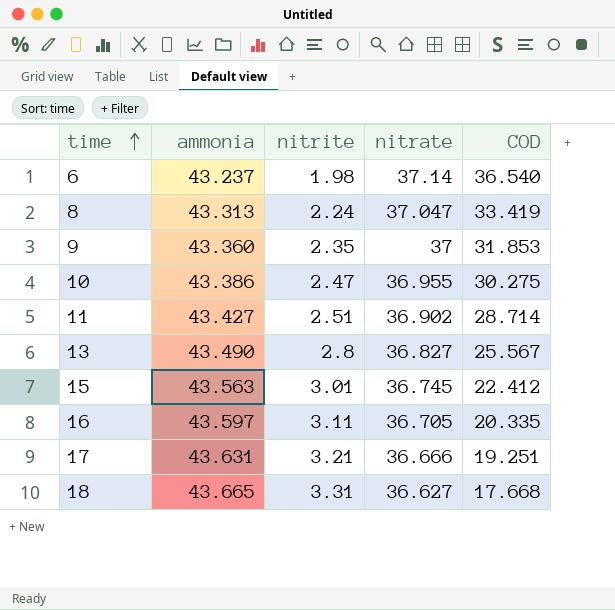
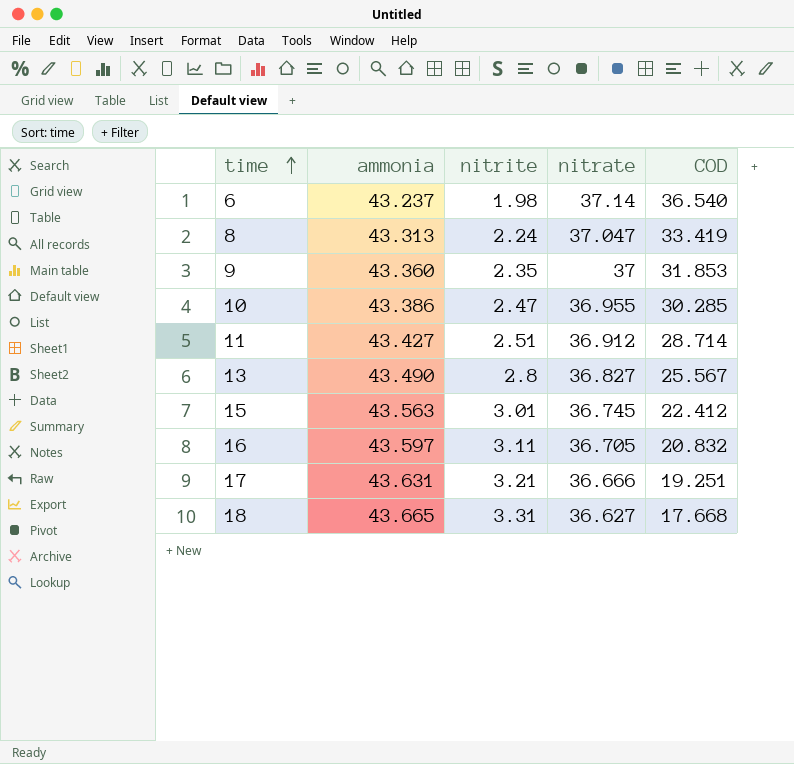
10 | COD: 30.275 -> 30.285
11 | nitrate: 36.902 -> 36.912
16 | COD: 20.335 -> 20.832

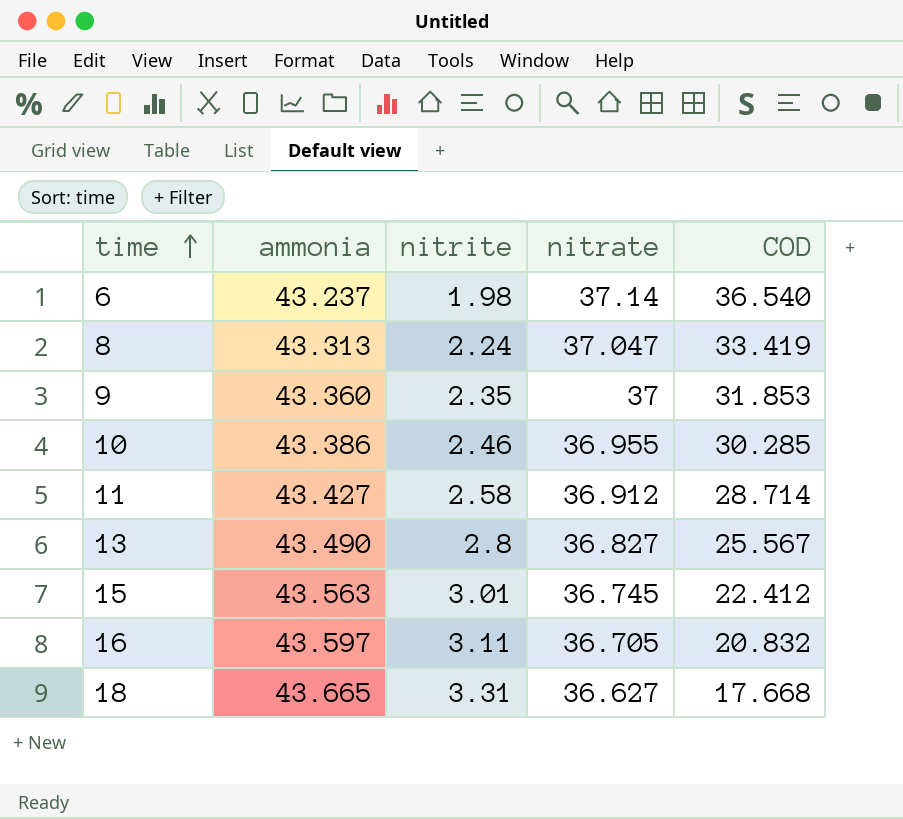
row 17: 43.631 | 3.21 | 36.666 | 19.251 -> none
10 | nitrite: 2.47 -> 2.46
11 | nitrite: 2.51 -> 2.58

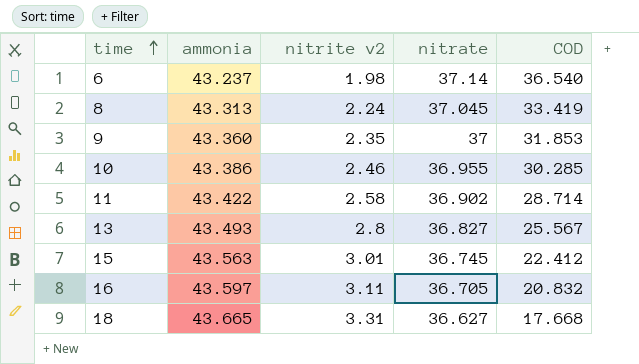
column name: nitrite -> nitrite v2
8 | nitrate: 37.047 -> 37.045
11 | ammonia: 43.427 -> 43.422
11 | nitrate: 36.912 -> 36.902
13 | ammonia: 43.490 -> 43.493

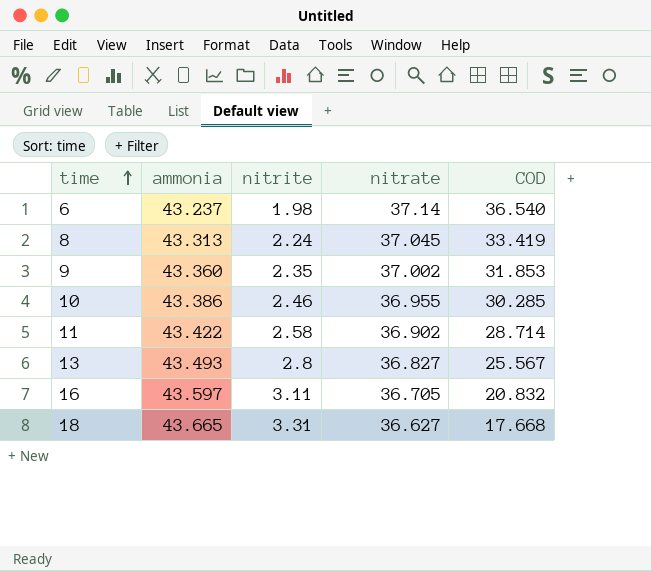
column name: nitrite v2 -> nitrite
row 15: 43.563 | 3.01 | 36.745 | 22.412 -> none
9 | nitrate: 37 -> 37.002

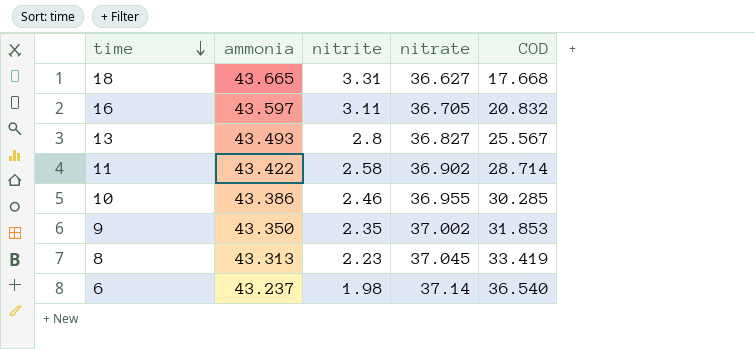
row order: time ascending -> time descending
9 | ammonia: 43.360 -> 43.350
8 | nitrite: 2.24 -> 2.23

